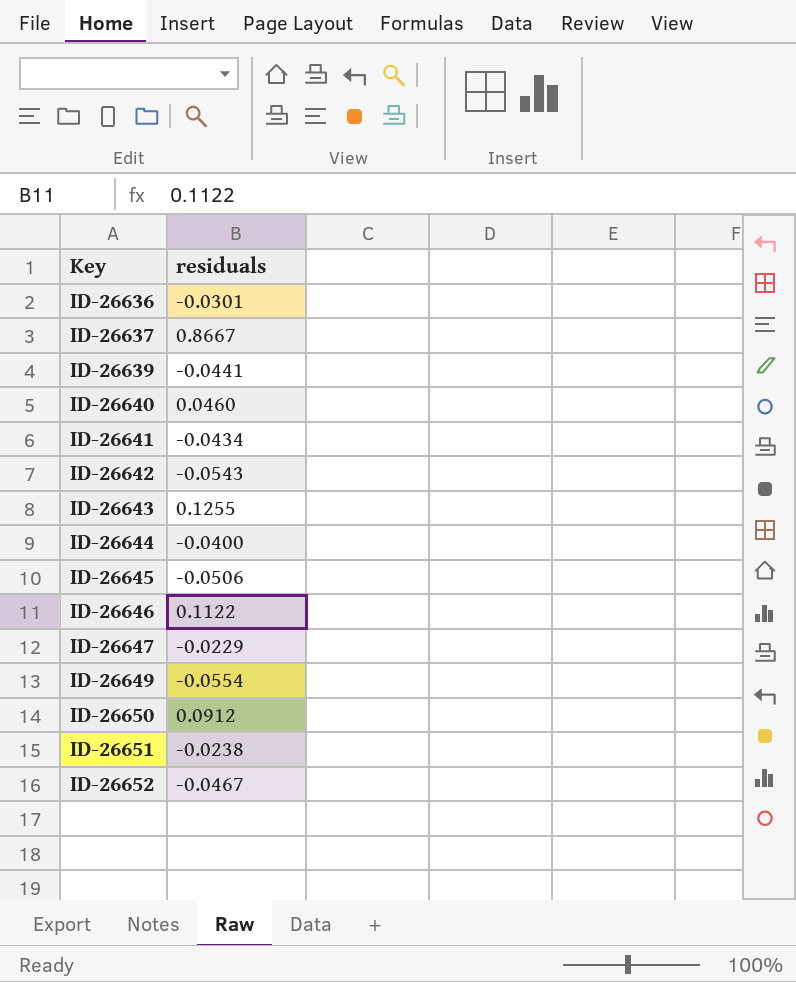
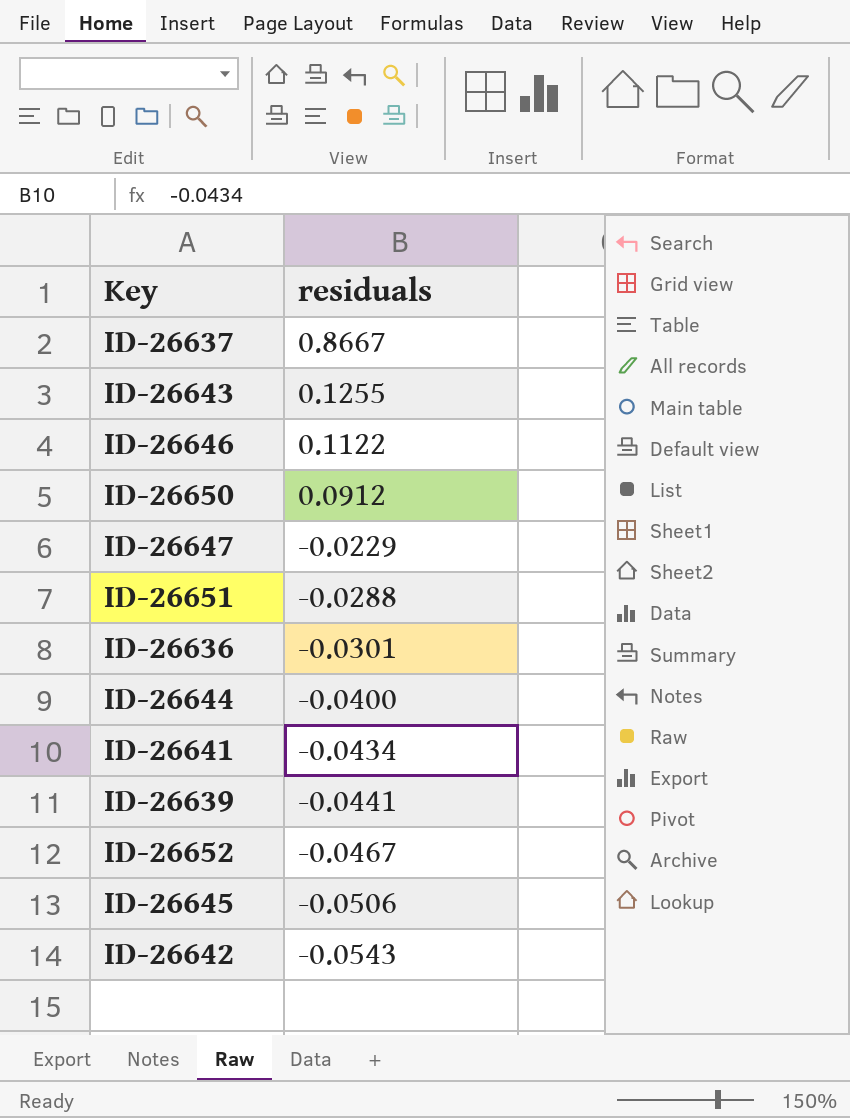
row order: Key ascending -> residuals descending
row ID-26640: 0.0460 -> none
row ID-26649: -0.0554 -> none
ID-26651 | residuals: -0.0238 -> -0.0288

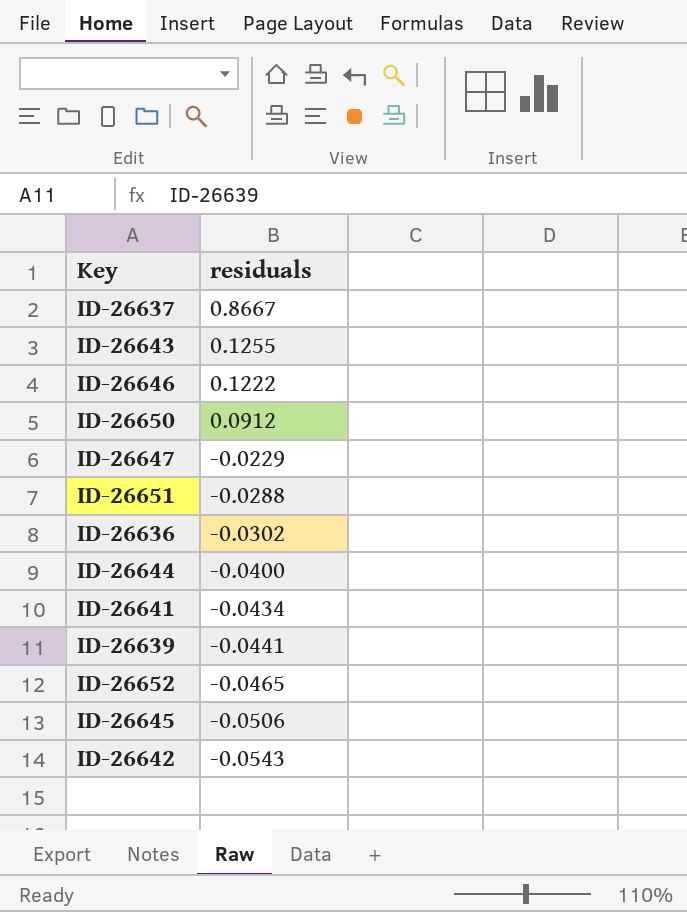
ID-26646 | residuals: 0.1122 -> 0.1222
ID-26636 | residuals: -0.0301 -> -0.0302
ID-26652 | residuals: -0.0467 -> -0.0465

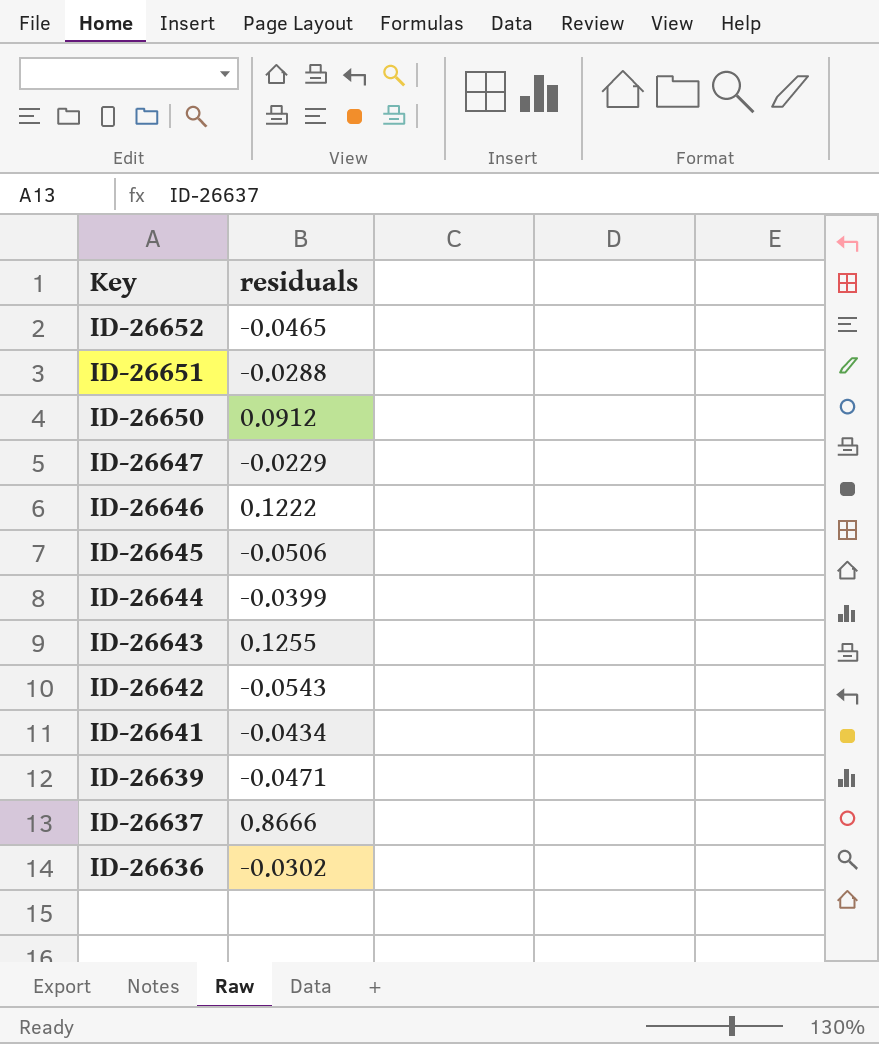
row order: residuals descending -> Key descending
ID-26644 | residuals: -0.0400 -> -0.0399
ID-26639 | residuals: -0.0441 -> -0.0471
ID-26637 | residuals: 0.8667 -> 0.8666

